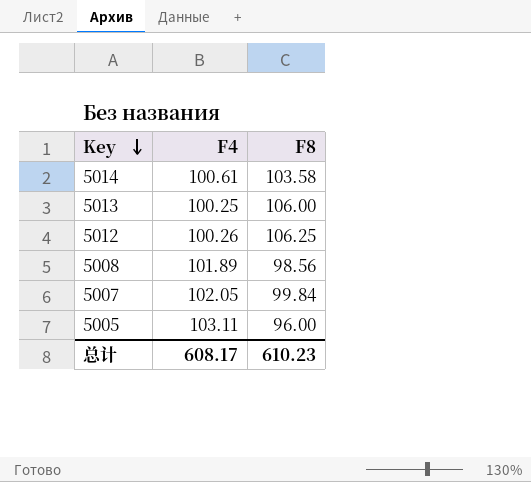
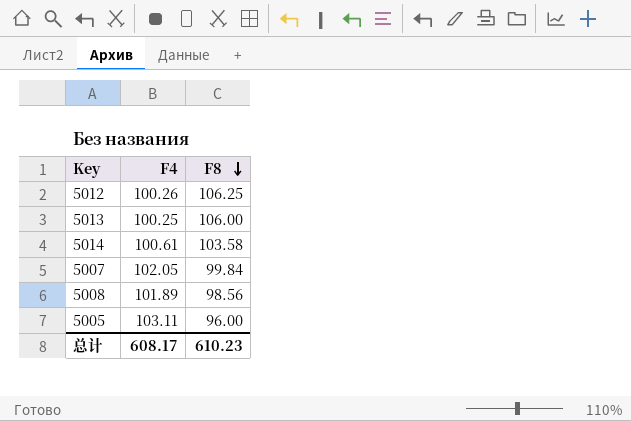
row order: Key descending -> F8 descending

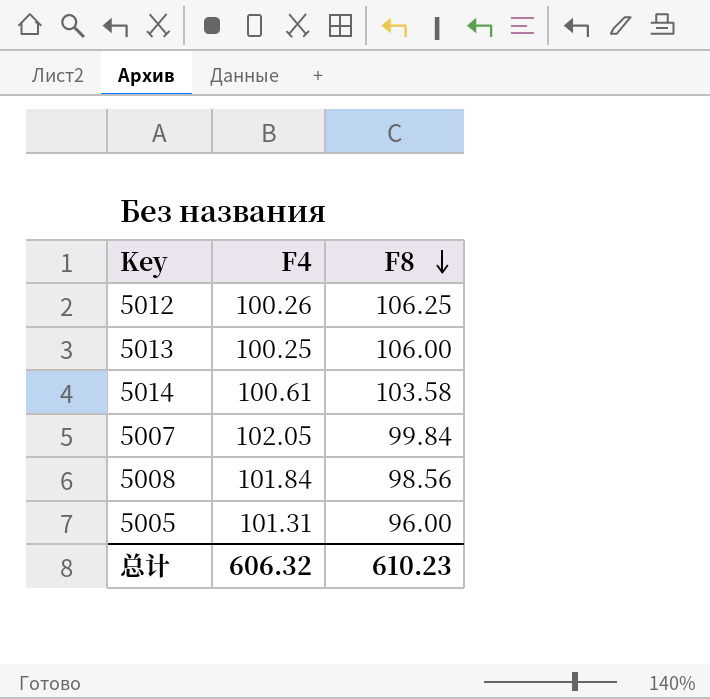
5008 | F4: 101.89 -> 101.84
5005 | F4: 103.11 -> 101.31
总计 | F4: 608.17 -> 606.32

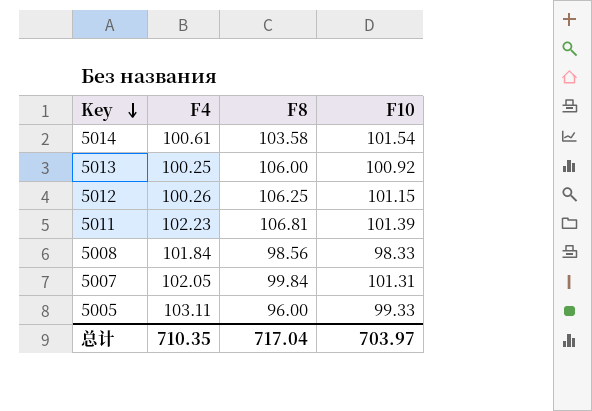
row order: F8 descending -> Key descending
column F10 | position: none -> 4
row 5011: none -> 102.23 | 106.81 | 101.39
5005 | F4: 101.31 -> 103.11
总计 | F4: 606.32 -> 710.35
总计 | F8: 610.23 -> 717.04

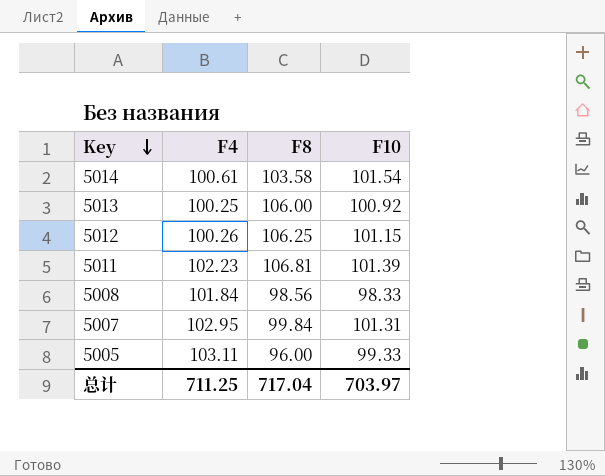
5007 | F4: 102.05 -> 102.95
总计 | F4: 710.35 -> 711.25

